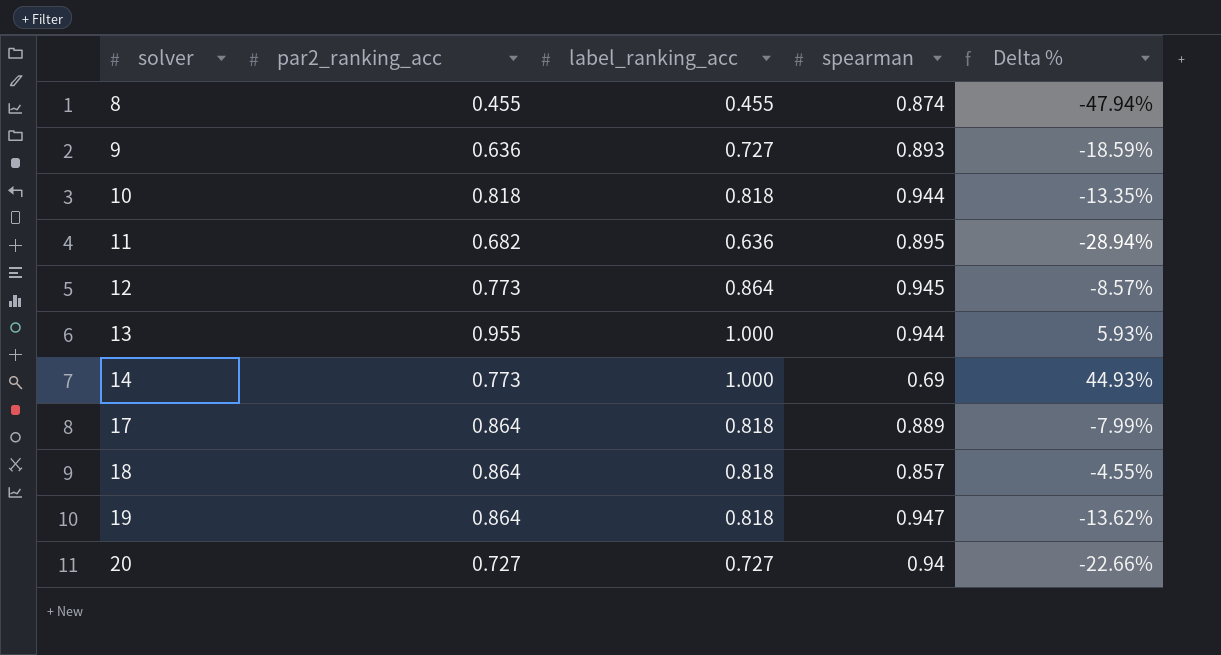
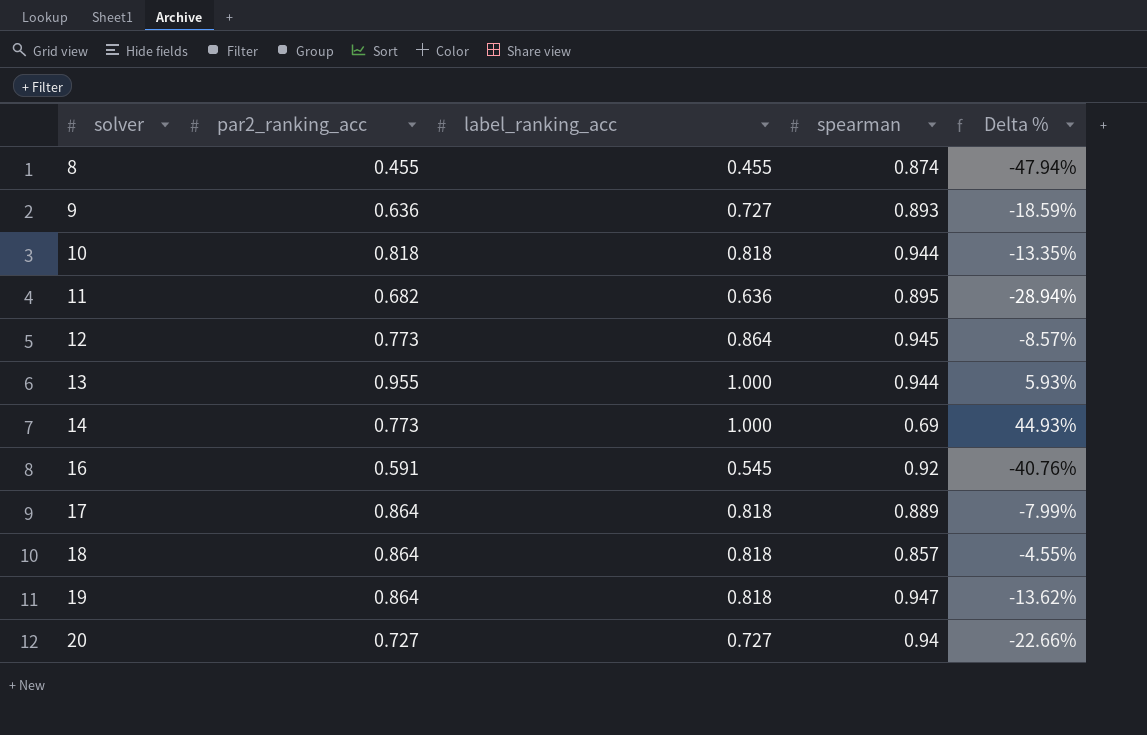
row 16: none -> 0.591 | 0.545 | 0.92 | -40.76%

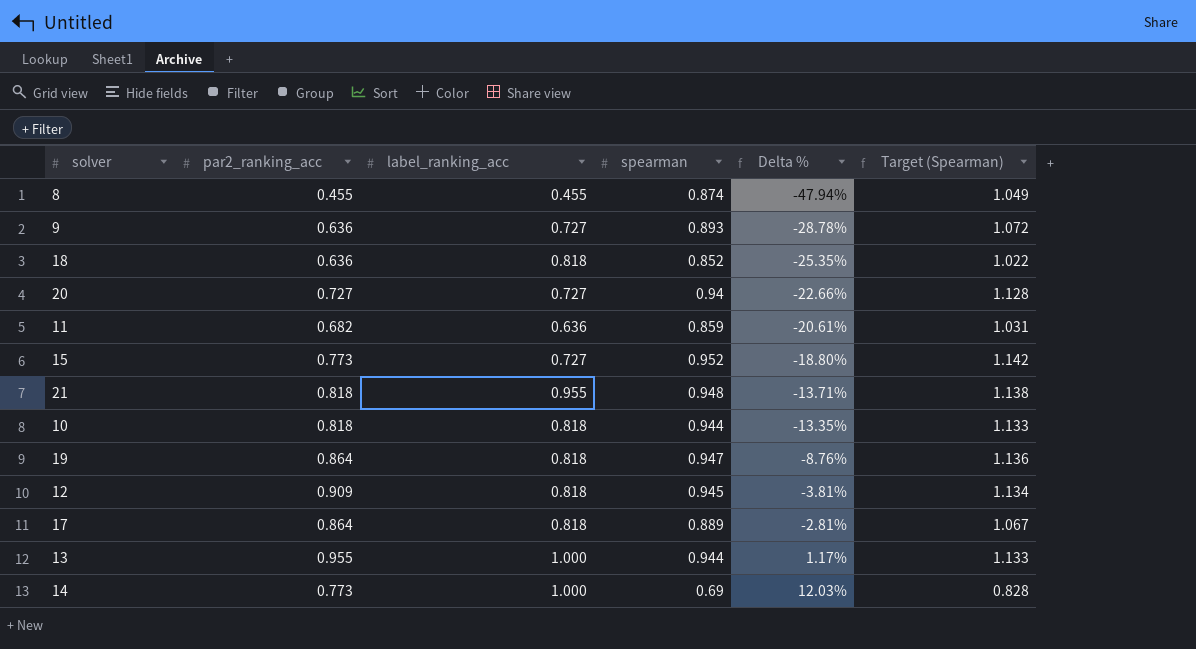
row order: solver ascending -> Delta % ascending
column Delta % | formula: ([label_ranking_acc] - [spearman]) / [spearman] -> ([par2_ranking_acc] - [spearman]) / [spearman]
column Target (Spearman) | formula: none -> [spearman] * 1.2
row 16: 0.591 | 0.545 | 0.92 | -40.76% -> none
18 | par2_ranking_acc: 0.864 -> 0.636
18 | spearman: 0.857 -> 0.852
11 | spearman: 0.895 -> 0.859
row 15: none -> 0.773 | 0.727 | 0.952 | -18.80% | 1.142
row 21: none -> 0.818 | 0.955 | 0.948 | -13.71% | 1.138
12 | par2_ranking_acc: 0.773 -> 0.909
12 | label_ranking_acc: 0.864 -> 0.818

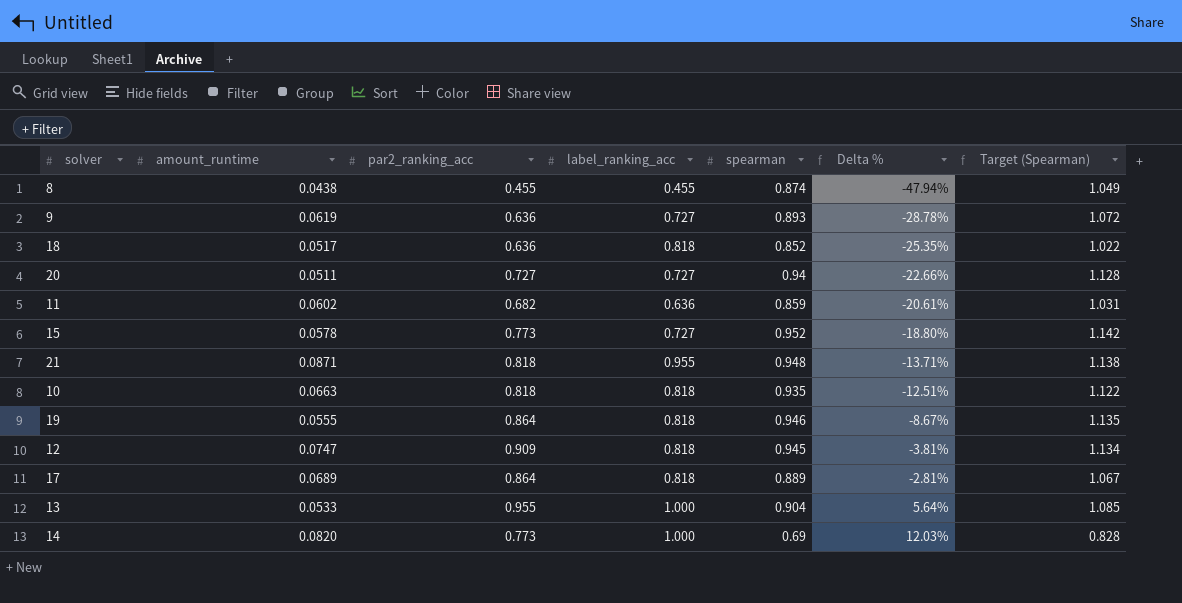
column amount_runtime | position: none -> 2
10 | spearman: 0.944 -> 0.935
10 | Delta %: -13.35% -> -12.51%
10 | Target (Spearman): 1.133 -> 1.122
19 | spearman: 0.947 -> 0.946
19 | Delta %: -8.76% -> -8.67%
19 | Target (Spearman): 1.136 -> 1.135
13 | spearman: 0.944 -> 0.904
13 | Delta %: 1.17% -> 5.64%
13 | Target (Spearman): 1.133 -> 1.085

